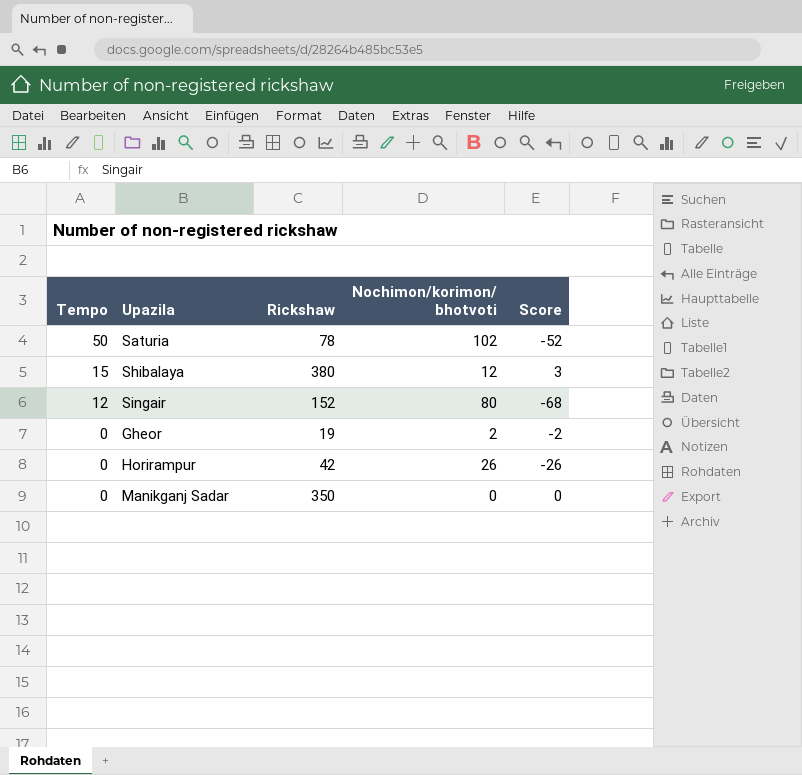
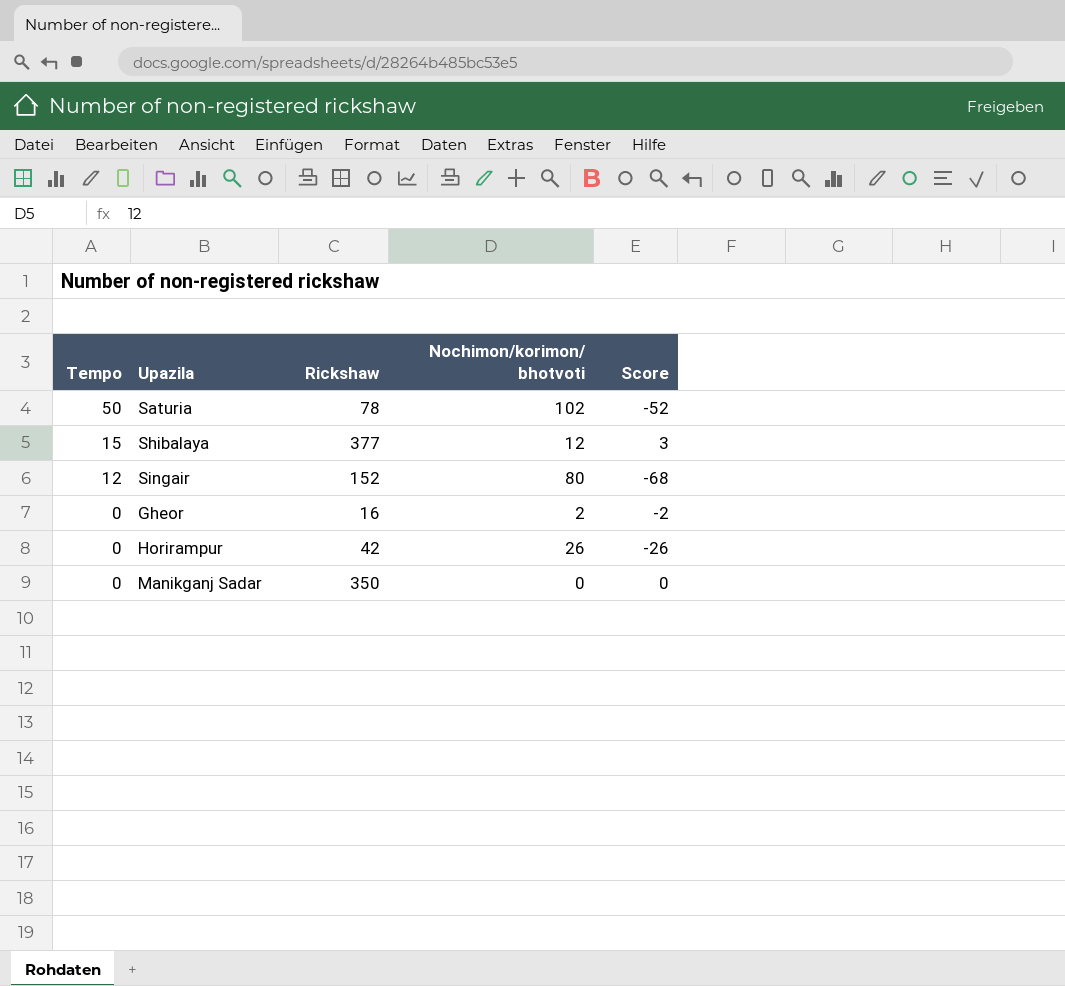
Shibalaya | Rickshaw: 380 -> 377
Gheor | Rickshaw: 19 -> 16

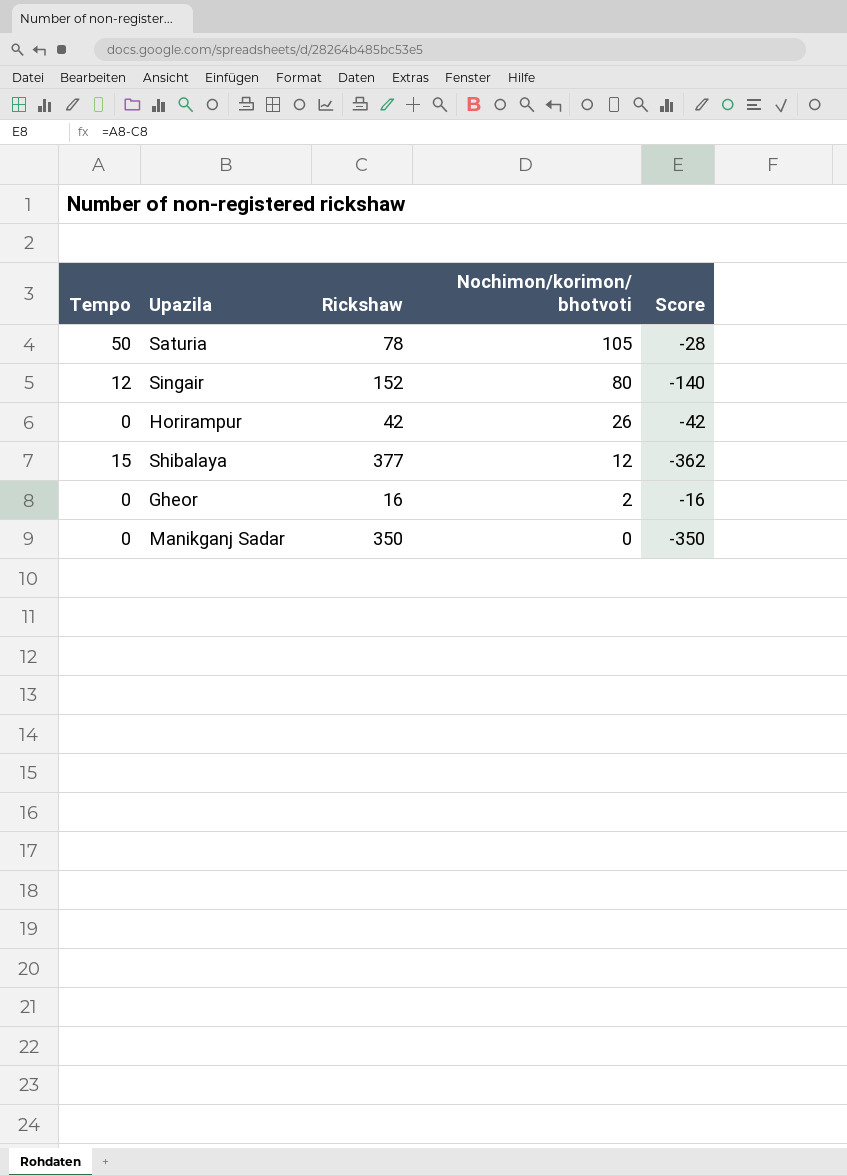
row order: Tempo descending -> Nochimon/korimon/ bhotvoti descending
column Score | formula: [Tempo] - [Nochimon/korimon/ bhotvoti] -> [Tempo] - [Rickshaw]
Saturia | Nochimon/korimon/ bhotvoti: 102 -> 105

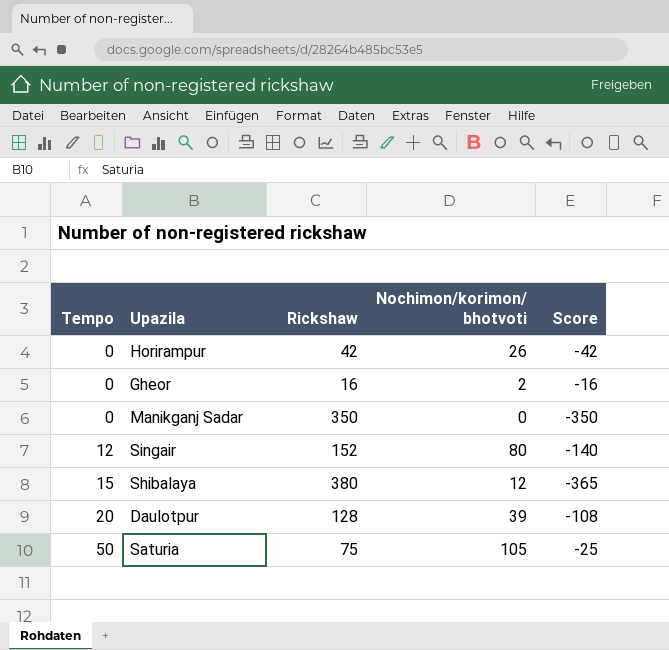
row order: Nochimon/korimon/ bhotvoti descending -> Tempo ascending
Shibalaya | Rickshaw: 377 -> 380
Shibalaya | Score: -362 -> -365
row Daulotpur: none -> 20 | 128 | 39 | -108
Saturia | Rickshaw: 78 -> 75
Saturia | Score: -28 -> -25

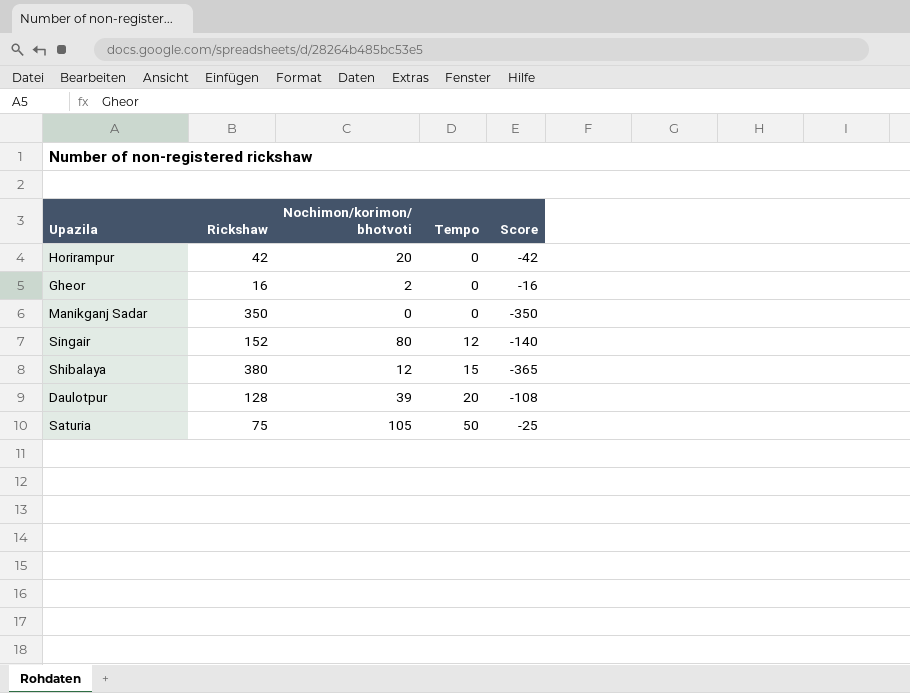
column Tempo | position: 1 -> 4
Horirampur | Nochimon/korimon/ bhotvoti: 26 -> 20

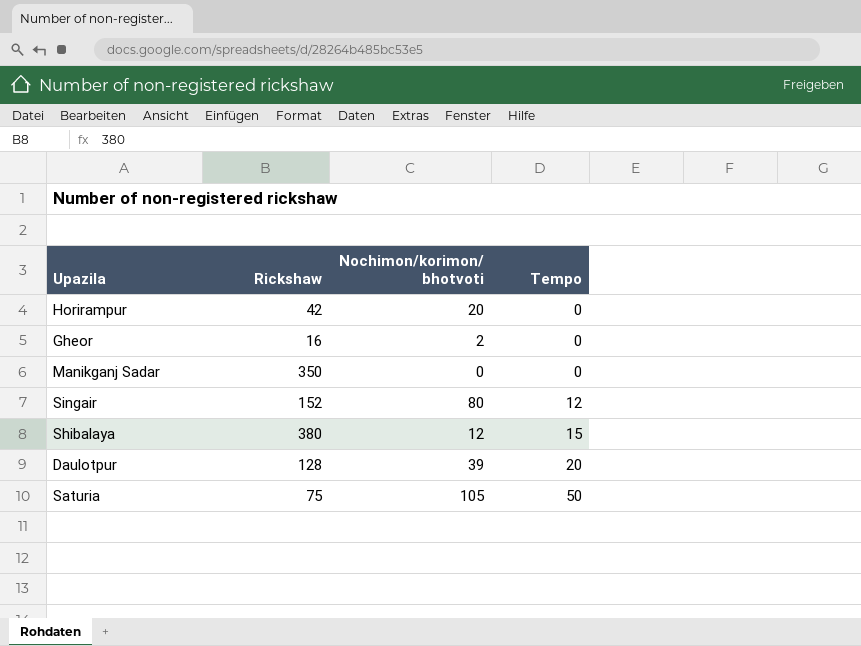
column Score | formula: [Tempo] - [Rickshaw] -> none

